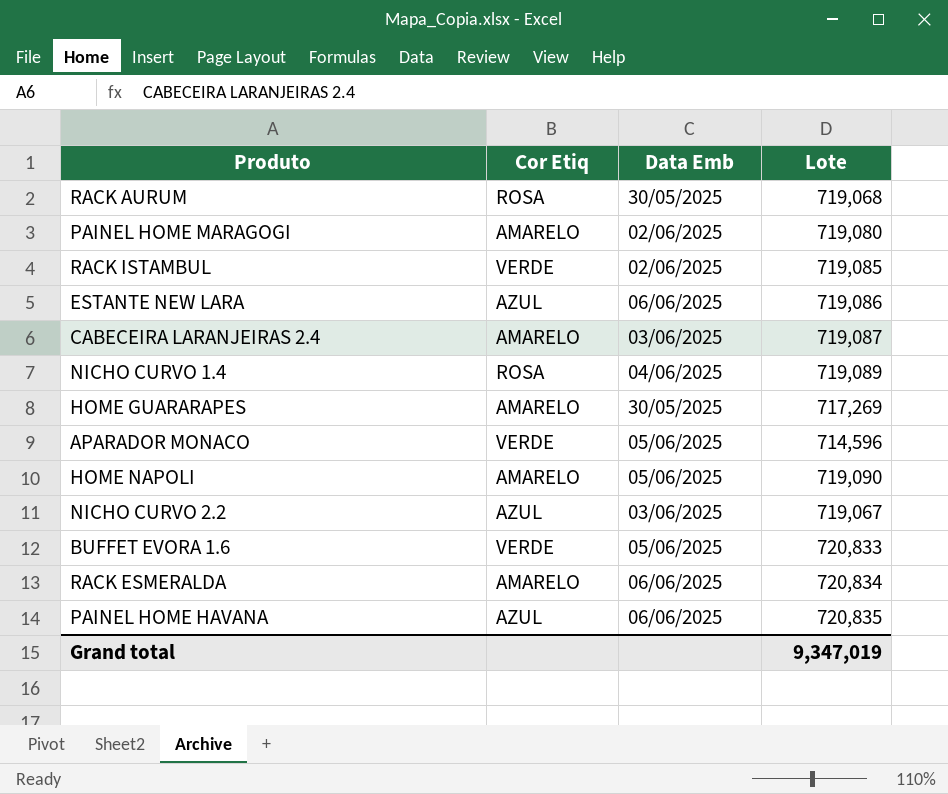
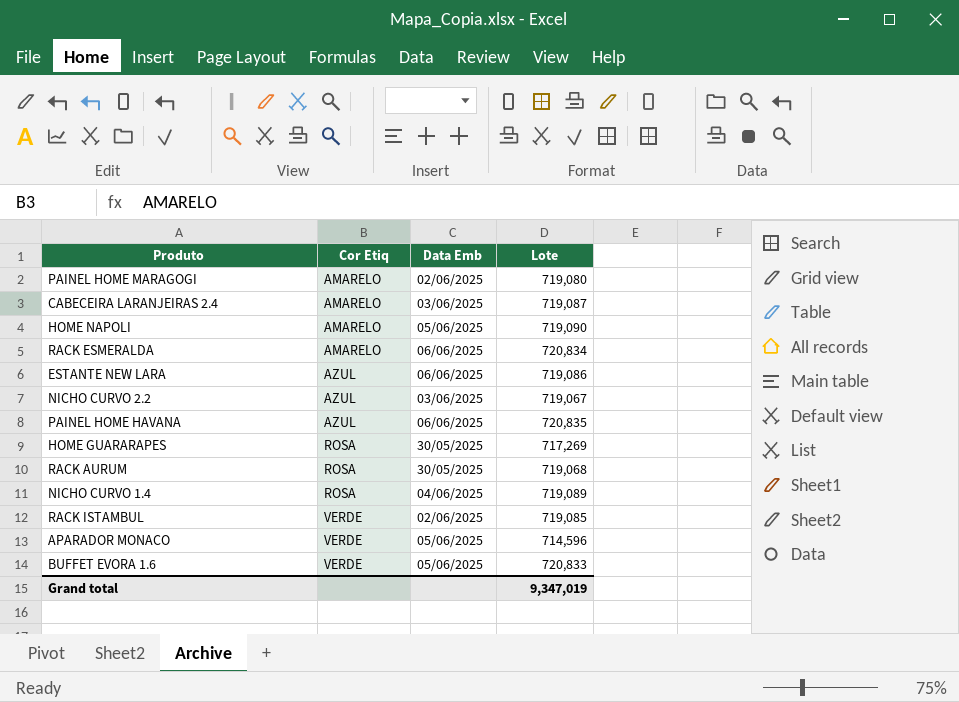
row order: none -> Cor Etiq ascending
HOME GUARARAPES | Cor Etiq: AMARELO -> ROSA

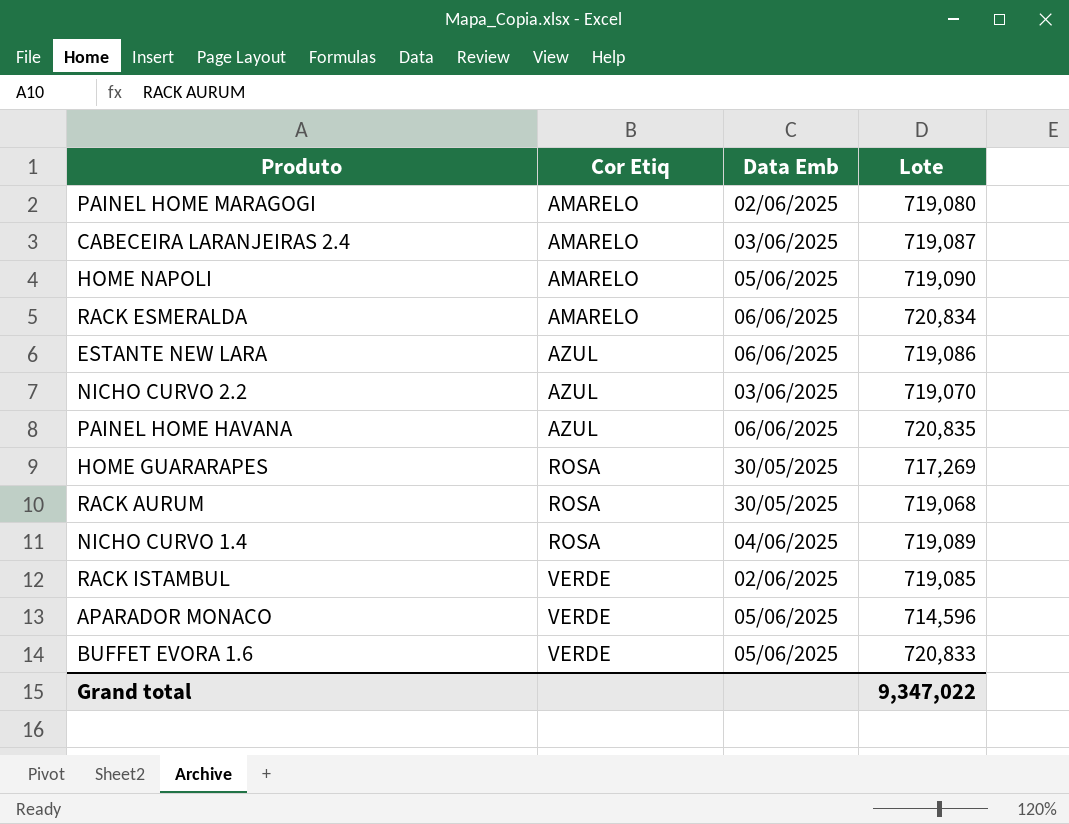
NICHO CURVO 2.2 | Lote: 719,067 -> 719,070
Grand total | Lote: 9,347,019 -> 9,347,022

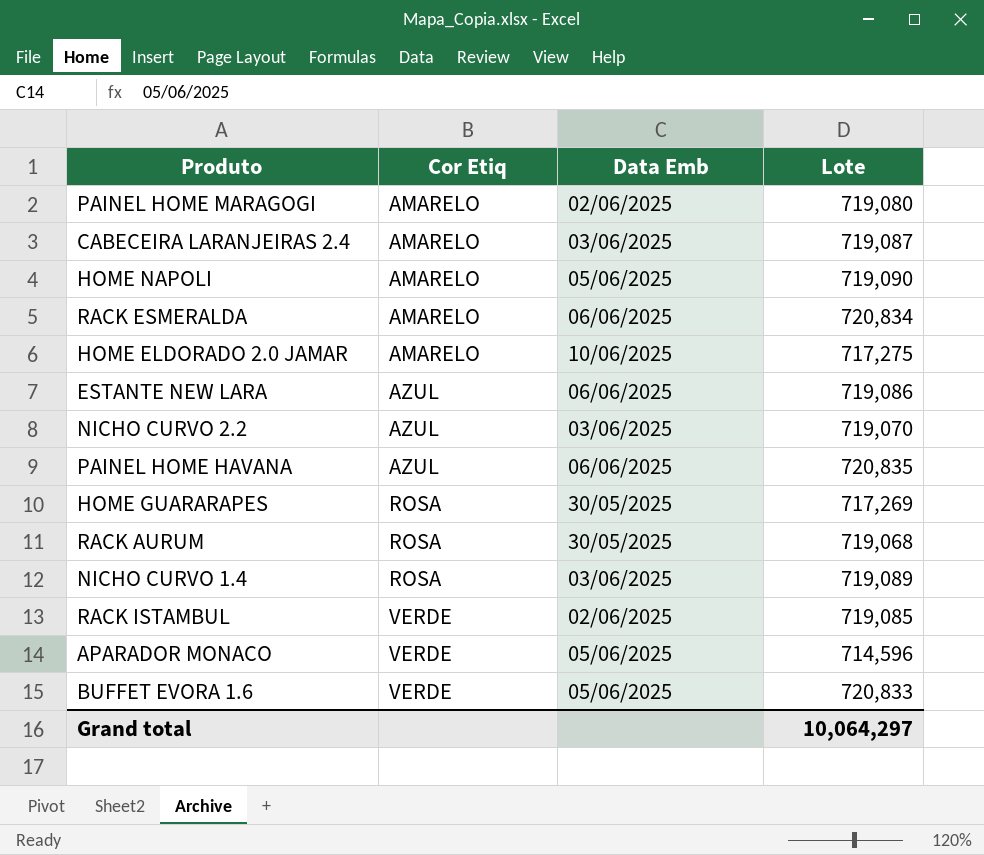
row HOME ELDORADO 2.0 JAMAR: none -> AMARELO | 10/06/2025 | 717,275
NICHO CURVO 1.4 | Data Emb: 04/06/2025 -> 03/06/2025
Grand total | Lote: 9,347,022 -> 10,064,297

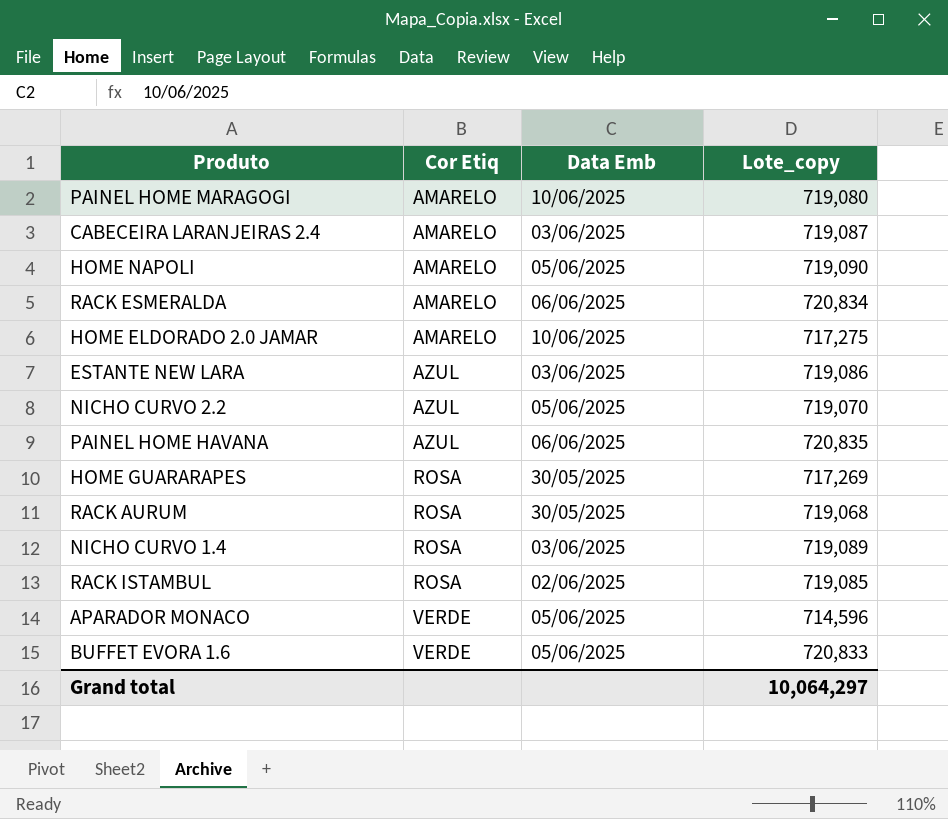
column name: Lote -> Lote_copy
PAINEL HOME MARAGOGI | Data Emb: 02/06/2025 -> 10/06/2025
ESTANTE NEW LARA | Data Emb: 06/06/2025 -> 03/06/2025
NICHO CURVO 2.2 | Data Emb: 03/06/2025 -> 05/06/2025
RACK ISTAMBUL | Cor Etiq: VERDE -> ROSA

